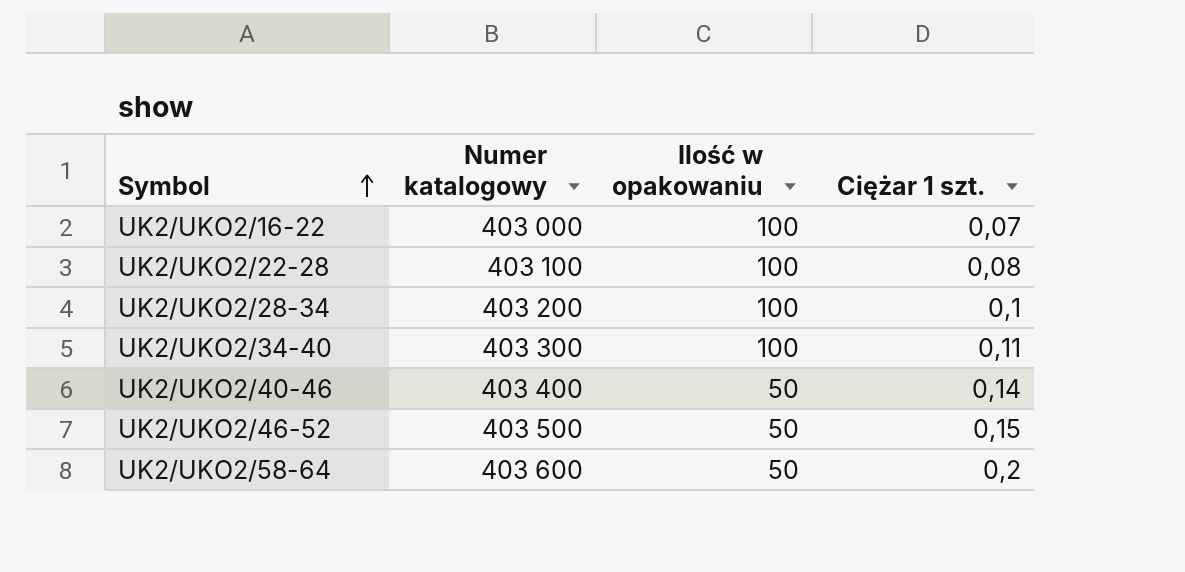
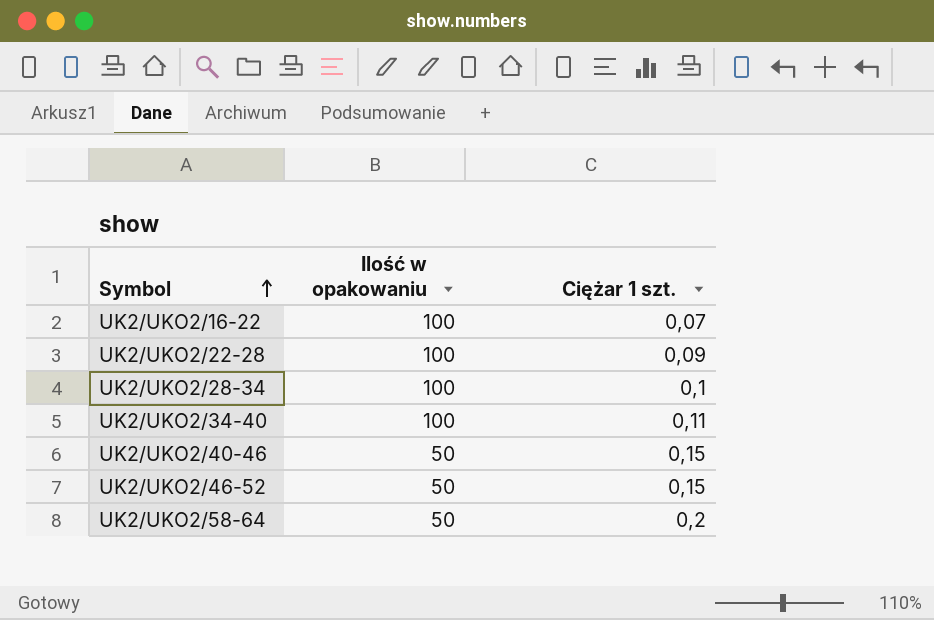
column Numer katalogowy | position: 2 -> none
UK2/UKO2/22-28 | Ciężar 1 szt.: 0,08 -> 0,09
UK2/UKO2/40-46 | Ciężar 1 szt.: 0,14 -> 0,15

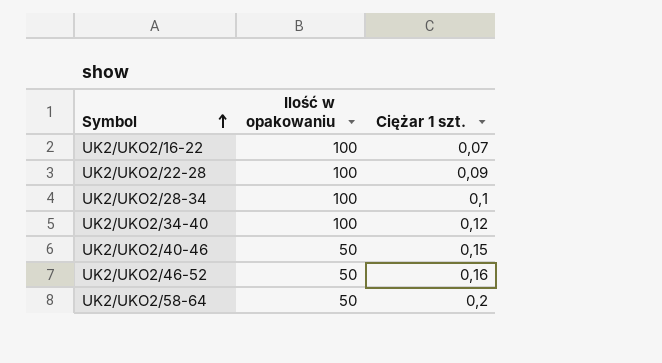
UK2/UKO2/34-40 | Ciężar 1 szt.: 0,11 -> 0,12
UK2/UKO2/46-52 | Ciężar 1 szt.: 0,15 -> 0,16

